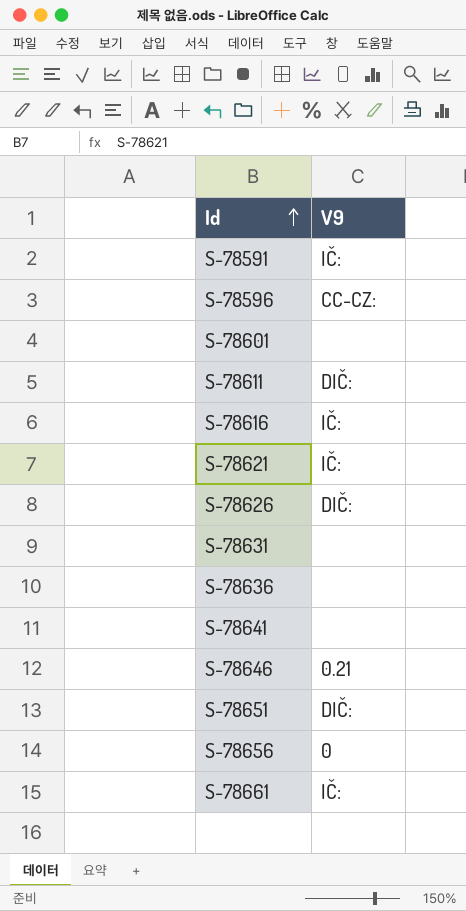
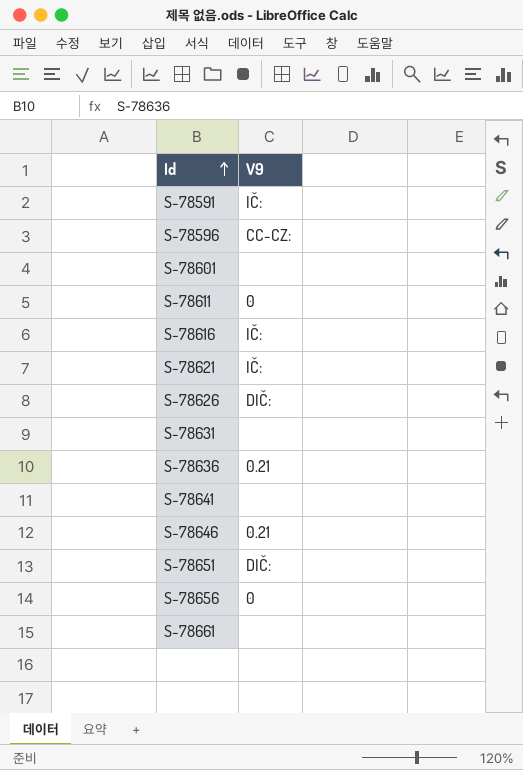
S-78611 | V9: DIČ: -> 0
S-78636 | V9: none -> 0.21
S-78661 | V9: IČ: -> none

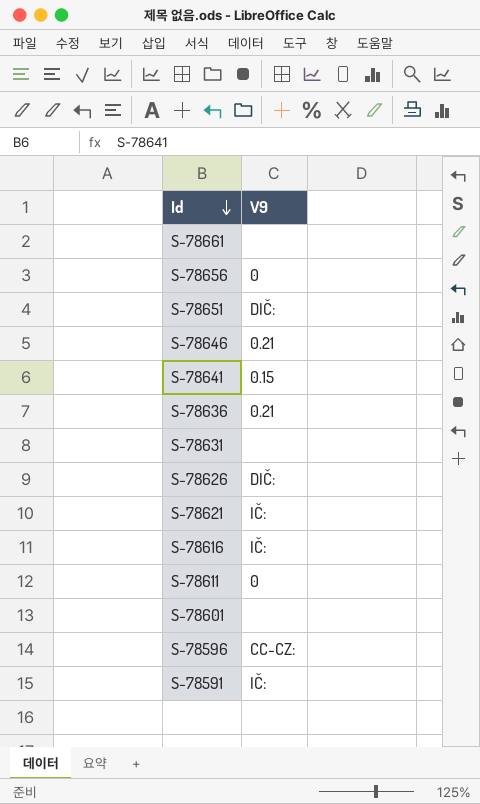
row order: Id ascending -> Id descending
S-78641 | V9: none -> 0.15

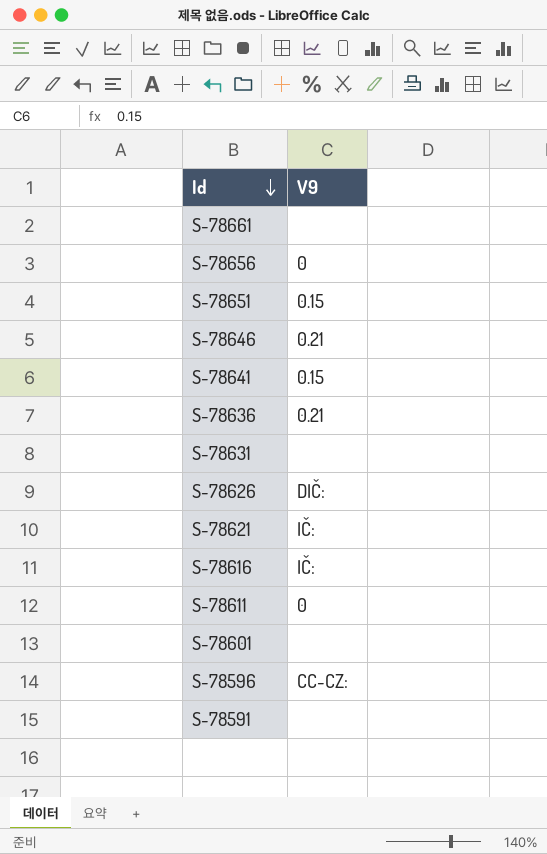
S-78651 | V9: DIČ: -> 0.15
S-78591 | V9: IČ: -> none

